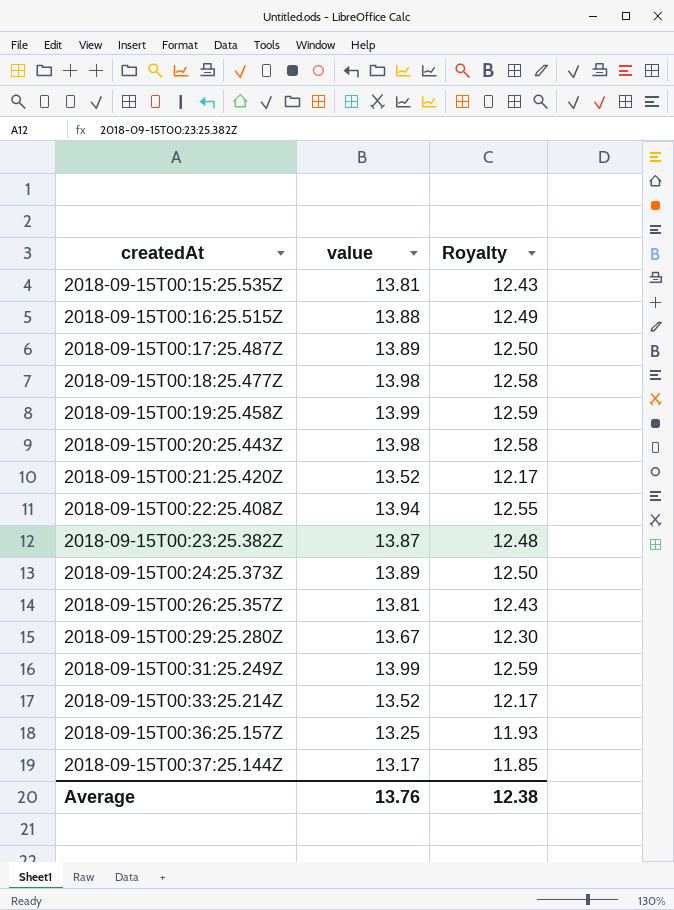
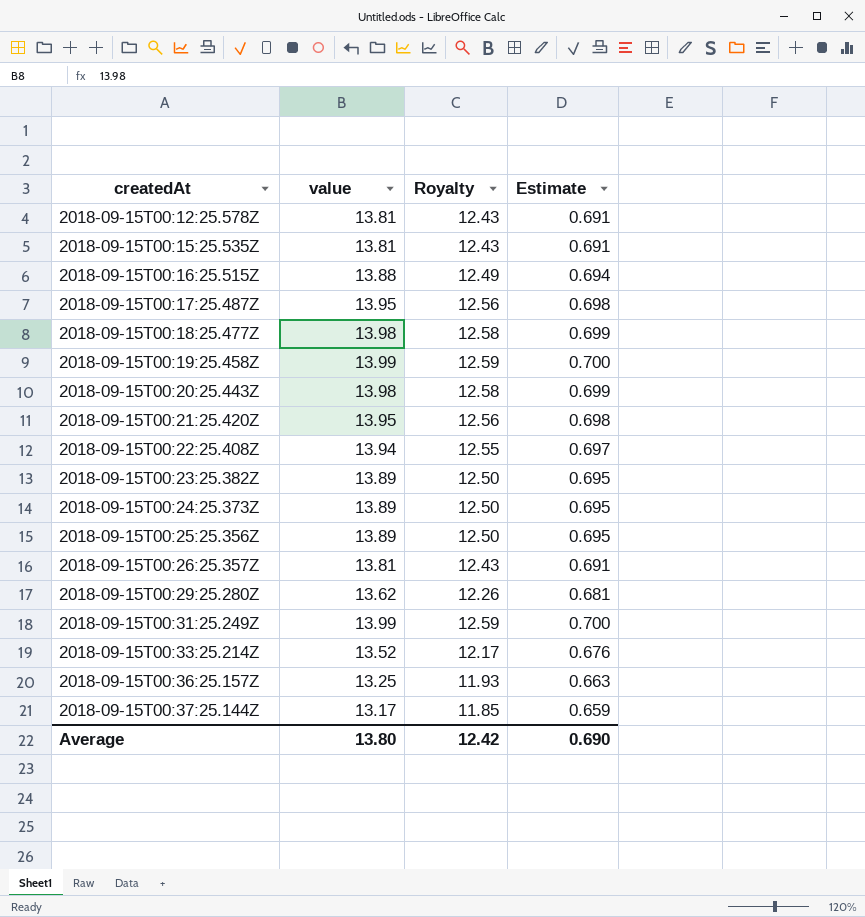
column Estimate | formula: none -> [value] * 0.05
row 2018-09-15T00:12:25.578Z: none -> 13.81 | 12.43 | 0.691
2018-09-15T00:17:25.487Z | value: 13.89 -> 13.95
2018-09-15T00:17:25.487Z | Royalty: 12.50 -> 12.56
2018-09-15T00:21:25.420Z | value: 13.52 -> 13.95
2018-09-15T00:21:25.420Z | Royalty: 12.17 -> 12.56
2018-09-15T00:23:25.382Z | value: 13.87 -> 13.89
2018-09-15T00:23:25.382Z | Royalty: 12.48 -> 12.50
row 2018-09-15T00:25:25.356Z: none -> 13.89 | 12.50 | 0.695
2018-09-15T00:29:25.280Z | value: 13.67 -> 13.62
2018-09-15T00:29:25.280Z | Royalty: 12.30 -> 12.26
Average | value: 13.76 -> 13.80
Average | Royalty: 12.38 -> 12.42

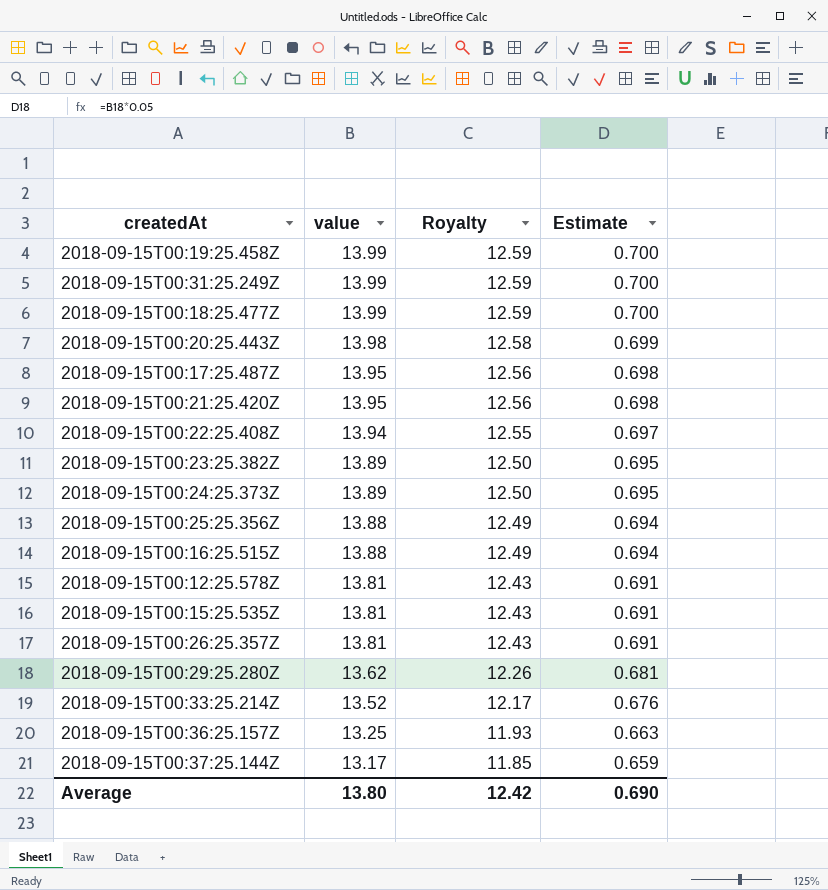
row order: createdAt ascending -> value descending
2018-09-15T00:18:25.477Z | value: 13.98 -> 13.99
2018-09-15T00:18:25.477Z | Royalty: 12.58 -> 12.59
2018-09-15T00:18:25.477Z | Estimate: 0.699 -> 0.700
2018-09-15T00:25:25.356Z | value: 13.89 -> 13.88
2018-09-15T00:25:25.356Z | Royalty: 12.50 -> 12.49
2018-09-15T00:25:25.356Z | Estimate: 0.695 -> 0.694

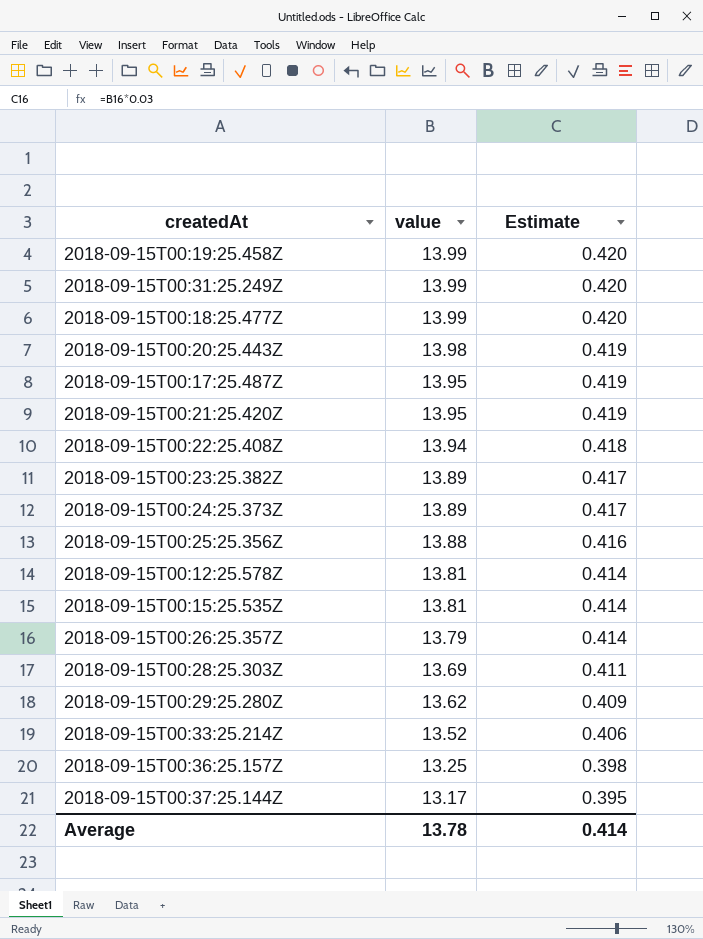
column Royalty | formula: [value] * 0.9 -> none
column Estimate | formula: [value] * 0.05 -> [value] * 0.03
row 2018-09-15T00:16:25.515Z: 13.88 | 12.49 | 0.694 -> none
2018-09-15T00:26:25.357Z | value: 13.81 -> 13.79
row 2018-09-15T00:28:25.303Z: none -> 13.69 | 0.411
Average | value: 13.80 -> 13.78
Average | Estimate: 0.690 -> 0.414

